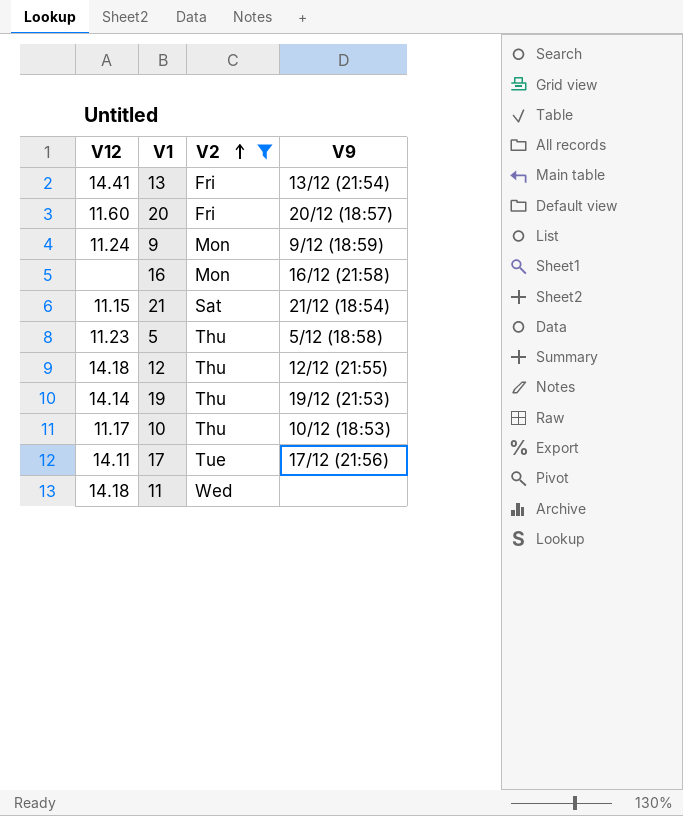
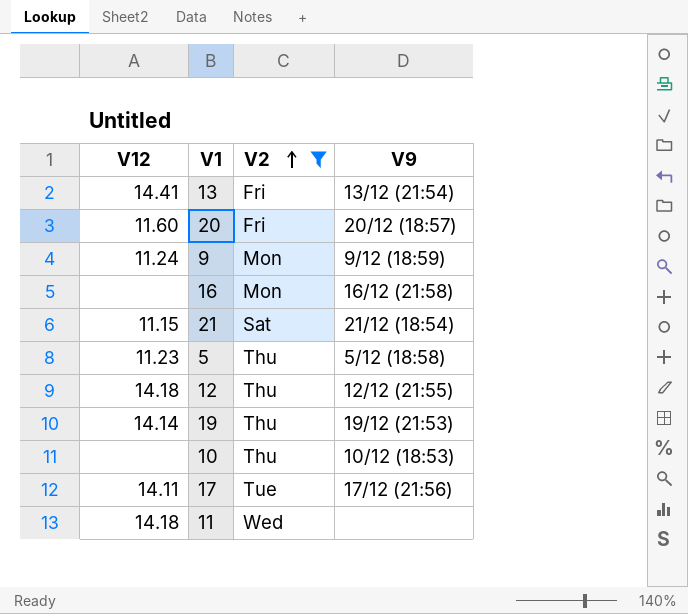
10 | V12: 11.17 -> none

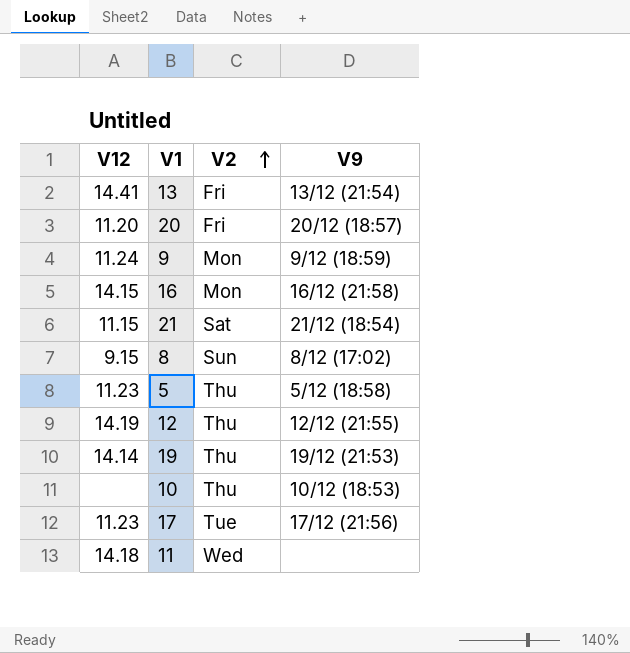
filter: V2 != Sun -> none
20 | V12: 11.60 -> 11.20
16 | V12: none -> 14.15
12 | V12: 14.18 -> 14.19
17 | V12: 14.11 -> 11.23

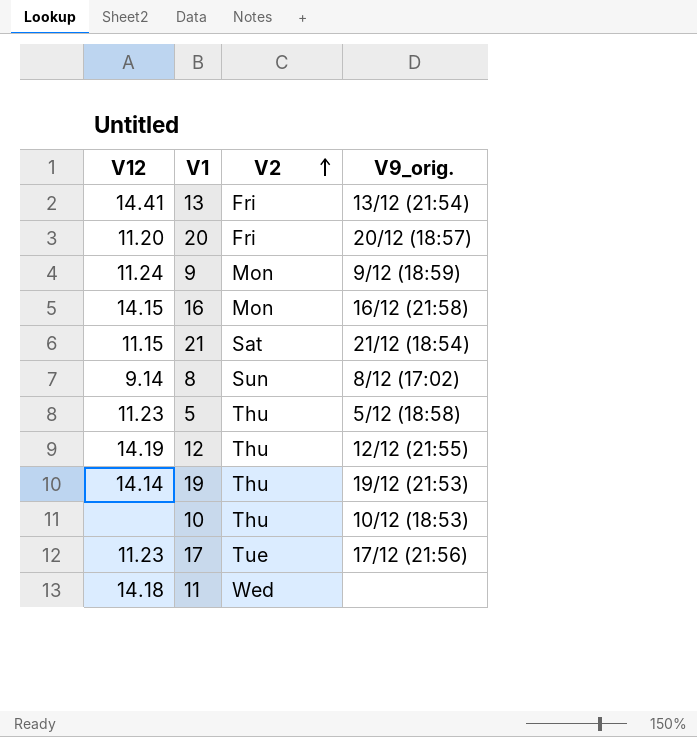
column name: V9 -> V9_orig.
8 | V12: 9.15 -> 9.14

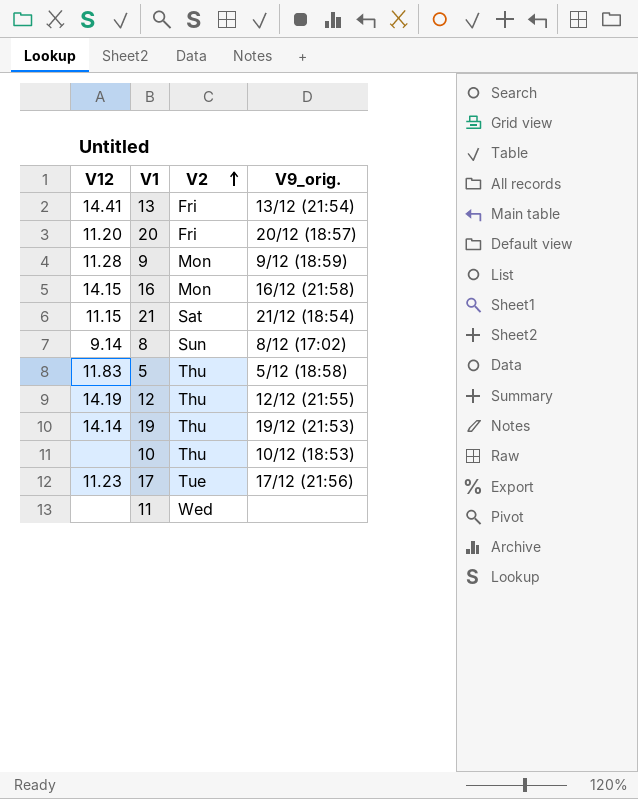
9 | V12: 11.24 -> 11.28
5 | V12: 11.23 -> 11.83
11 | V12: 14.18 -> none

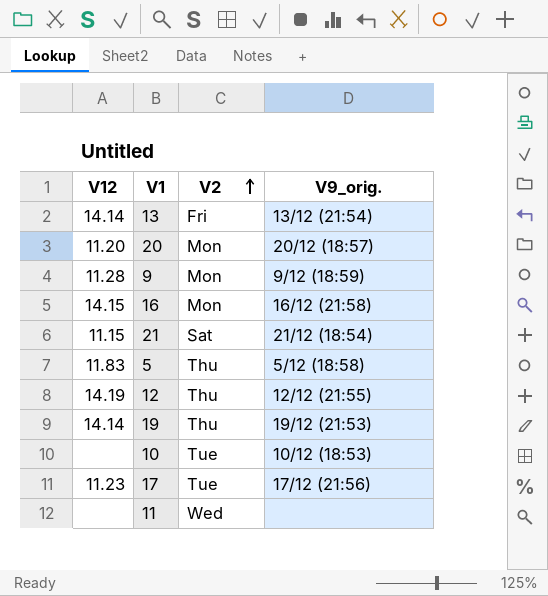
row 8: 9.14 | Sun | 8/12 (17:02) -> none
13 | V12: 14.41 -> 14.14
20 | V2: Fri -> Mon
10 | V2: Thu -> Tue

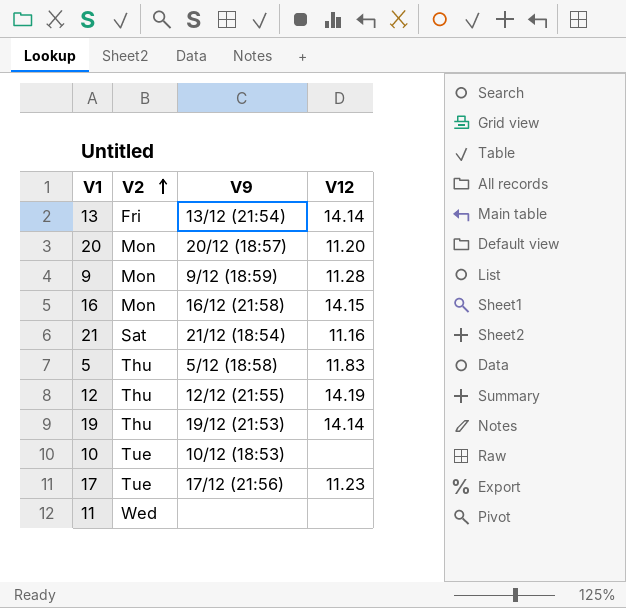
column name: V9_orig. -> V9
column V12 | position: 1 -> 4
21 | V12: 11.15 -> 11.16

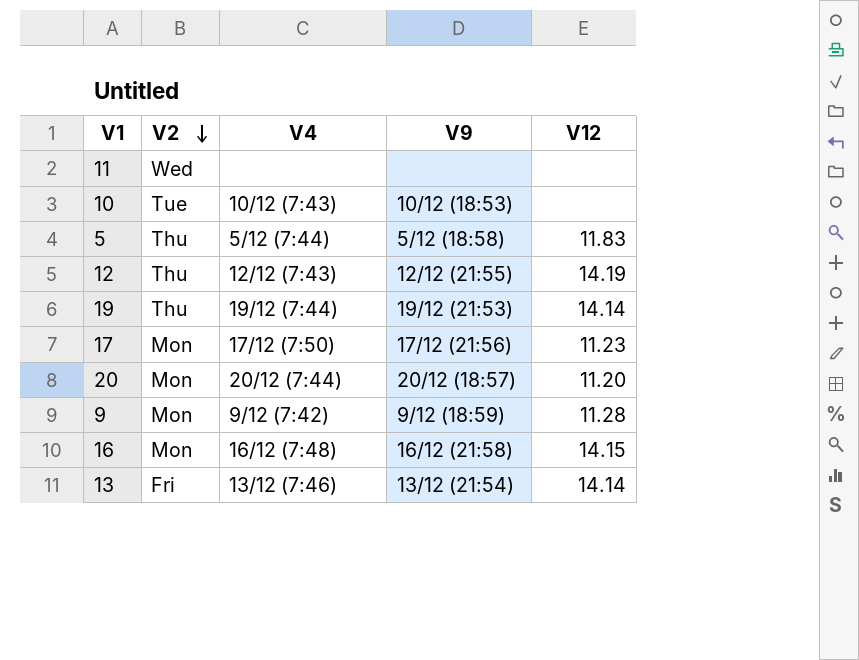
row order: V2 ascending -> V2 descending
column V4 | position: none -> 3
row 21: Sat | 21/12 (18:54) | 11.16 -> none
17 | V2: Tue -> Mon

